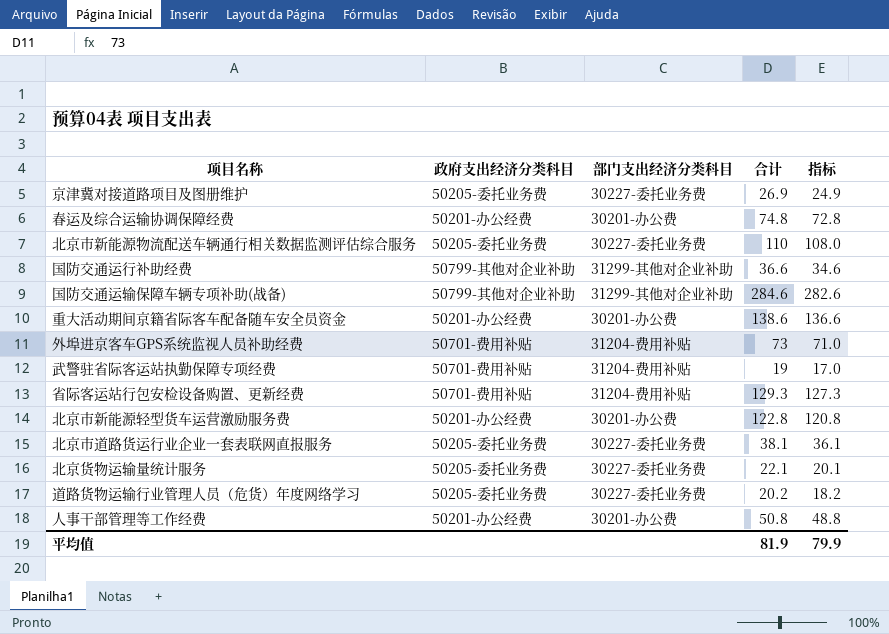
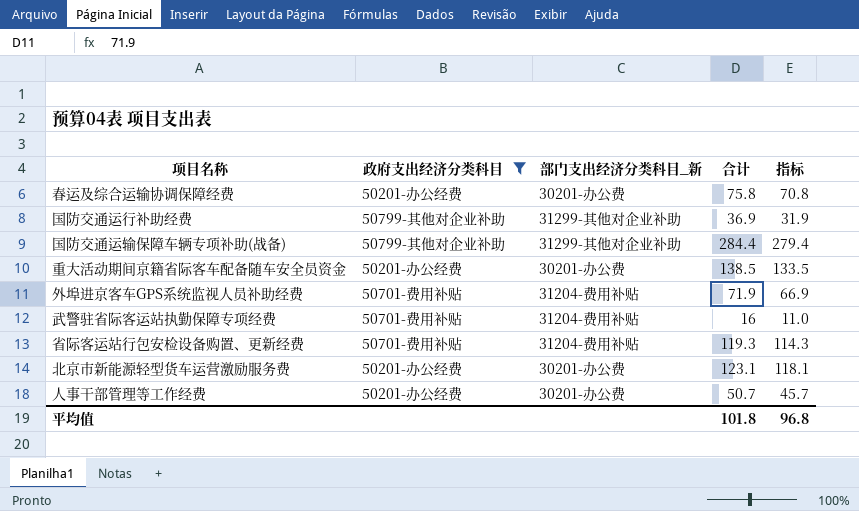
filter: none -> 政府支出经济分类科目 != 50205-委托业务费
column name: 部门支出经济分类科目 -> 部门支出经济分类科目_新
column 指标 | formula: [合计] - 2 -> [合计] - 5
春运及综合运输协调保障经费 | 合计: 74.8 -> 75.8
国防交通运行补助经费 | 合计: 36.6 -> 36.9
国防交通运输保障车辆专项补助(战备) | 合计: 284.6 -> 284.4
重大活动期间京籍省际客车配备随车安全员资金 | 合计: 138.6 -> 138.5
外埠进京客车GPS系统监视人员补助经费 | 合计: 73 -> 71.9
武警驻省际客运站执勤保障专项经费 | 合计: 19 -> 16
省际客运站行包安检设备购置、更新经费 | 合计: 129.3 -> 119.3
北京市新能源轻型货车运营激励服务费 | 合计: 122.8 -> 123.1
人事干部管理等工作经费 | 合计: 50.8 -> 50.7
平均值 | 合计: 81.9 -> 101.8
平均值 | 指标: 79.9 -> 96.8

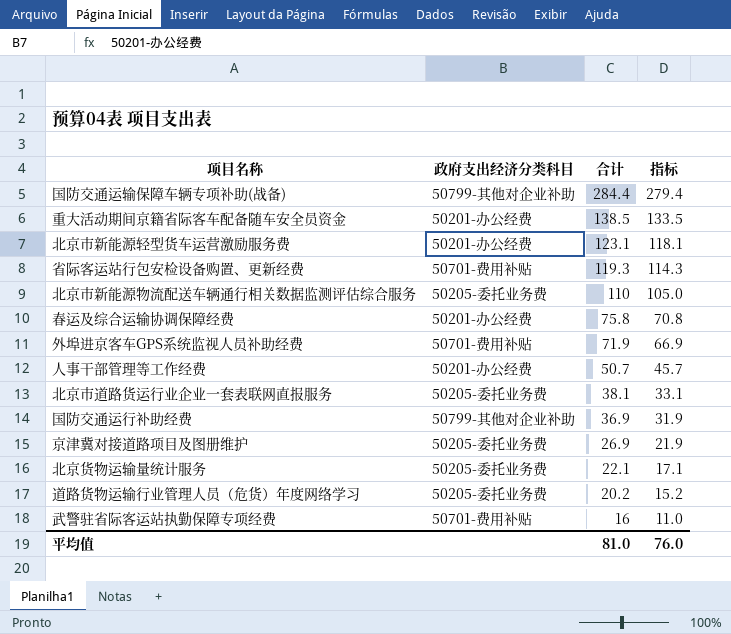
filter: 政府支出经济分类科目 != 50205-委托业务费 -> none
row order: none -> 合计 descending
column 部门支出经济分类科目_新 | position: 3 -> none
平均值 | 合计: 101.8 -> 81.0
平均值 | 指标: 96.8 -> 76.0

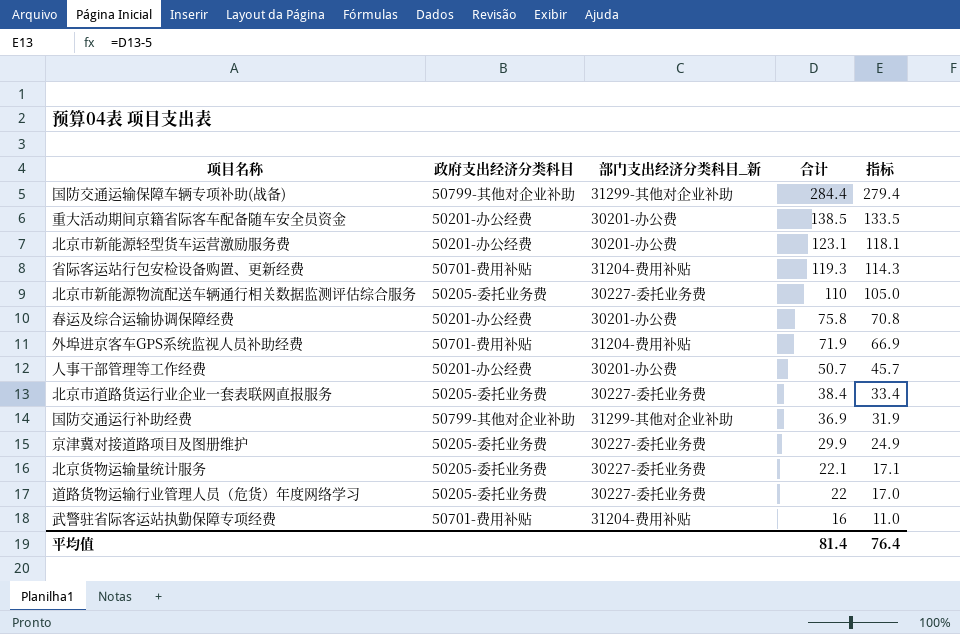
column 部门支出经济分类科目_新 | position: none -> 3
北京市道路货运行业企业一套表联网直报服务 | 合计: 38.1 -> 38.4
北京市道路货运行业企业一套表联网直报服务 | 指标: 33.1 -> 33.4
京津冀对接道路项目及图册维护 | 合计: 26.9 -> 29.9
京津冀对接道路项目及图册维护 | 指标: 21.9 -> 24.9
道路货物运输行业管理人员（危货）年度网络学习 | 合计: 20.2 -> 22
道路货物运输行业管理人员（危货）年度网络学习 | 指标: 15.2 -> 17.0
平均值 | 合计: 81.0 -> 81.4
平均值 | 指标: 76.0 -> 76.4

